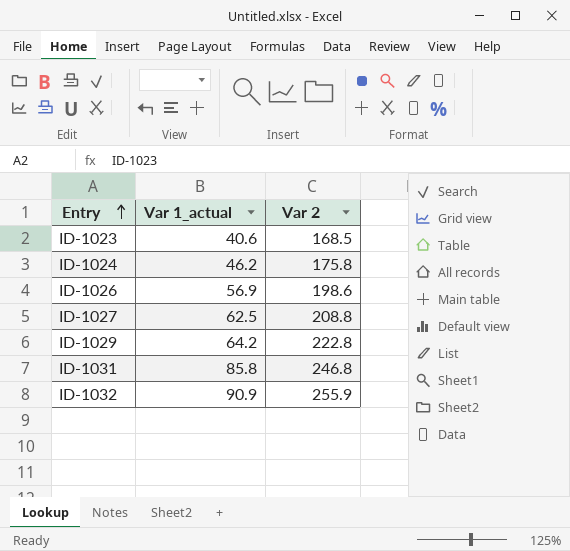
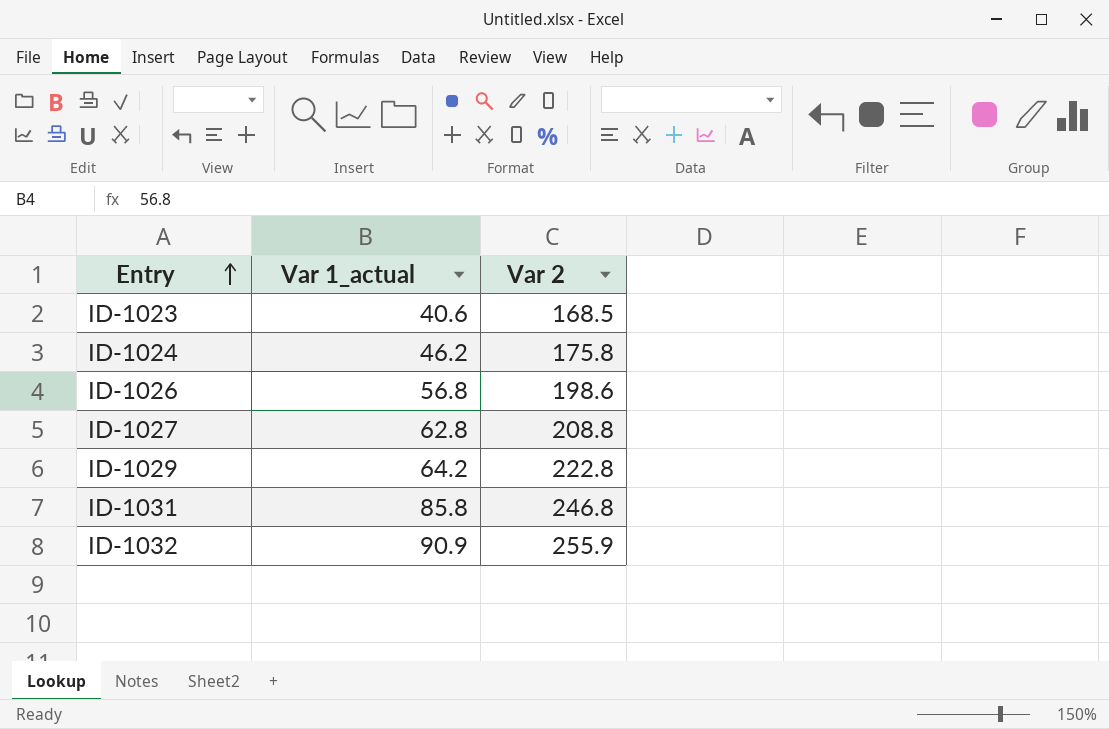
ID-1026 | Var 1_actual: 56.9 -> 56.8
ID-1027 | Var 1_actual: 62.5 -> 62.8

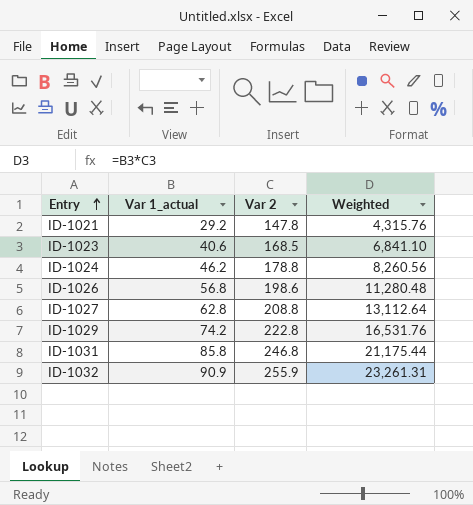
column Weighted | formula: none -> [Var 1_actual] * [Var 2]
row ID-1021: none -> 29.2 | 147.8 | 4,315.76
ID-1024 | Var 2: 175.8 -> 178.8
ID-1029 | Var 1_actual: 64.2 -> 74.2

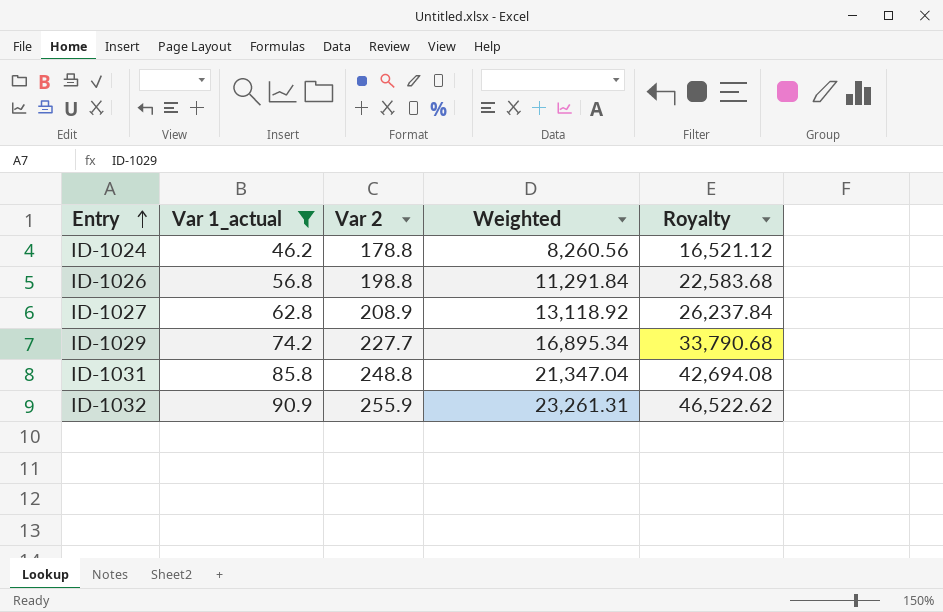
filter: none -> Var 1_actual >= 46.2
column Royalty | formula: none -> [Weighted] * 2
ID-1026 | Var 2: 198.6 -> 198.8
ID-1026 | Weighted: 11,280.48 -> 11,291.84
ID-1027 | Var 2: 208.8 -> 208.9
ID-1027 | Weighted: 13,112.64 -> 13,118.92
ID-1029 | Var 2: 222.8 -> 227.7
ID-1029 | Weighted: 16,531.76 -> 16,895.34
ID-1031 | Var 2: 246.8 -> 248.8
ID-1031 | Weighted: 21,175.44 -> 21,347.04

